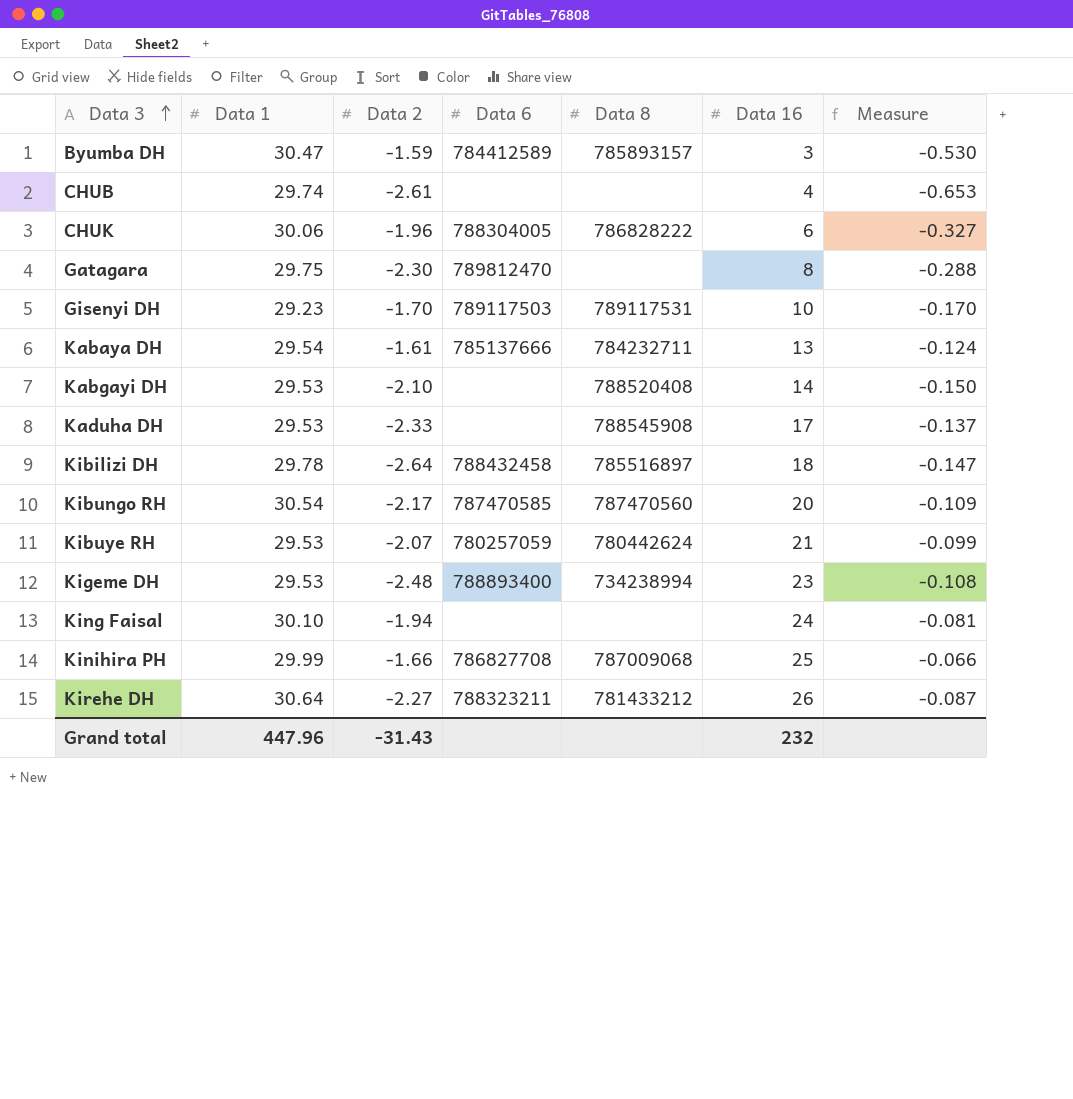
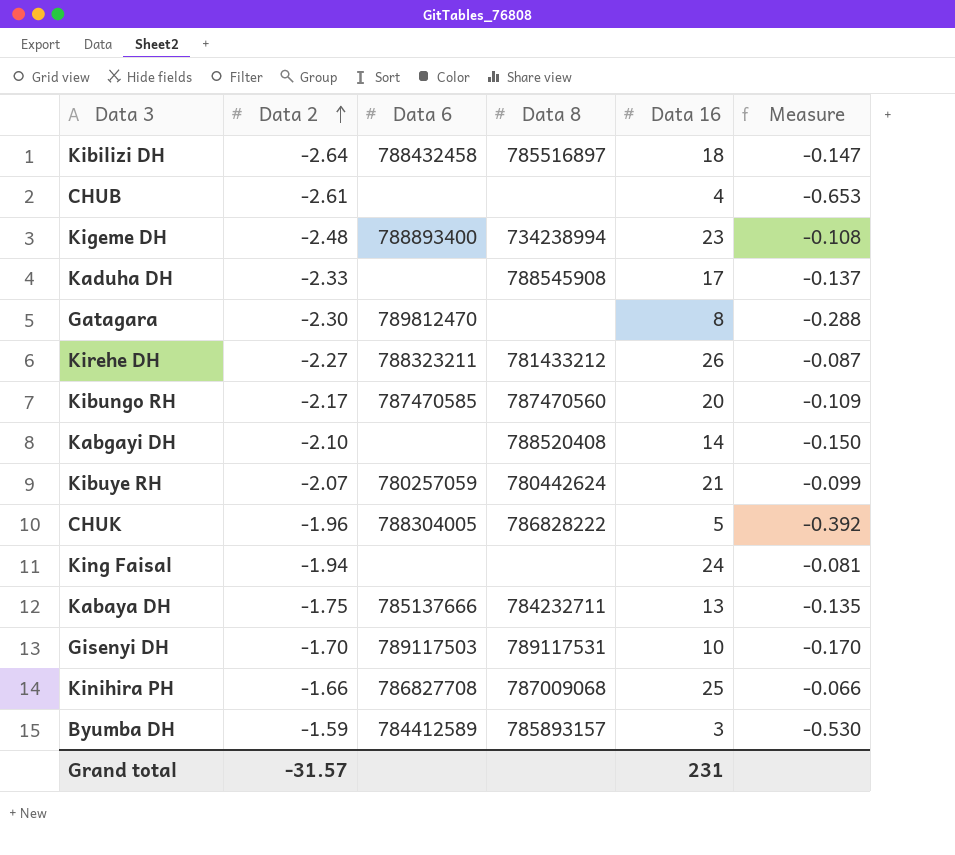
row order: Data 3 ascending -> Data 2 ascending
column Data 1 | position: 2 -> none
CHUK | Data 16: 6 -> 5
CHUK | Measure: -0.327 -> -0.392
Kabaya DH | Data 2: -1.61 -> -1.75
Kabaya DH | Measure: -0.124 -> -0.135
Grand total | Data 2: -31.43 -> -31.57
Grand total | Data 16: 232 -> 231

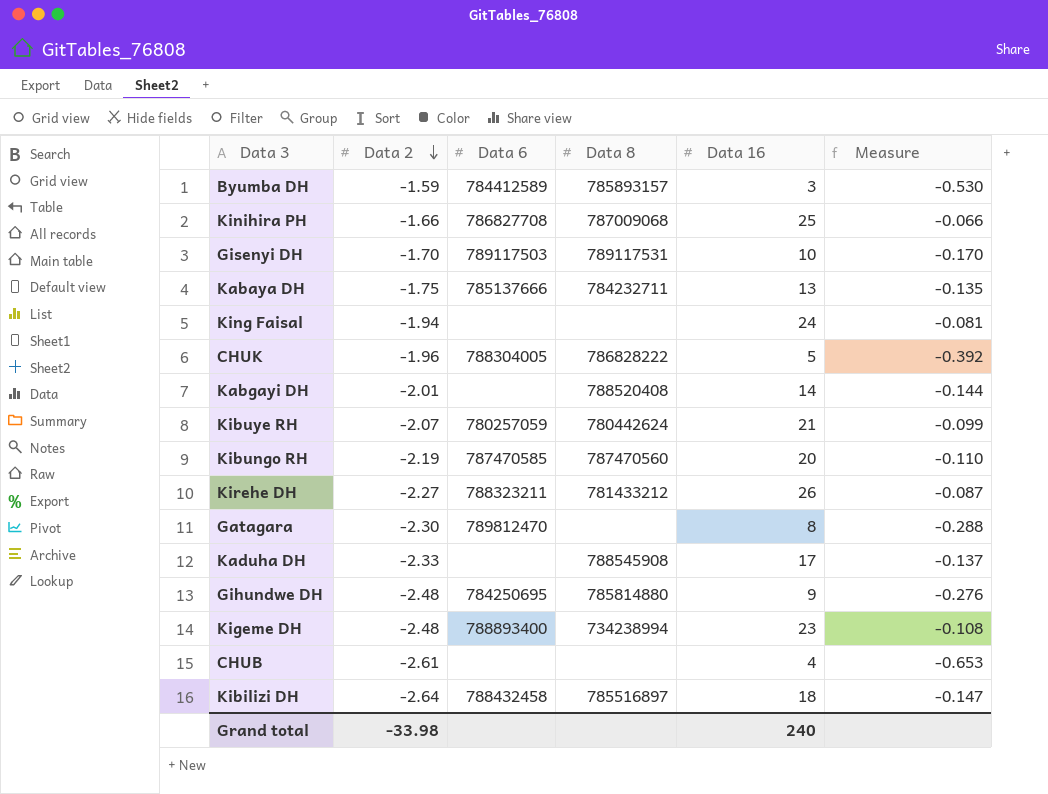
row order: Data 2 ascending -> Data 2 descending
Kabgayi DH | Data 2: -2.10 -> -2.01
Kabgayi DH | Measure: -0.150 -> -0.144
Kibungo RH | Data 2: -2.17 -> -2.19
Kibungo RH | Measure: -0.109 -> -0.110
row Gihundwe DH: none -> -2.48 | 784250695 | 785814880 | 9 | -0.276
Grand total | Data 2: -31.57 -> -33.98
Grand total | Data 16: 231 -> 240

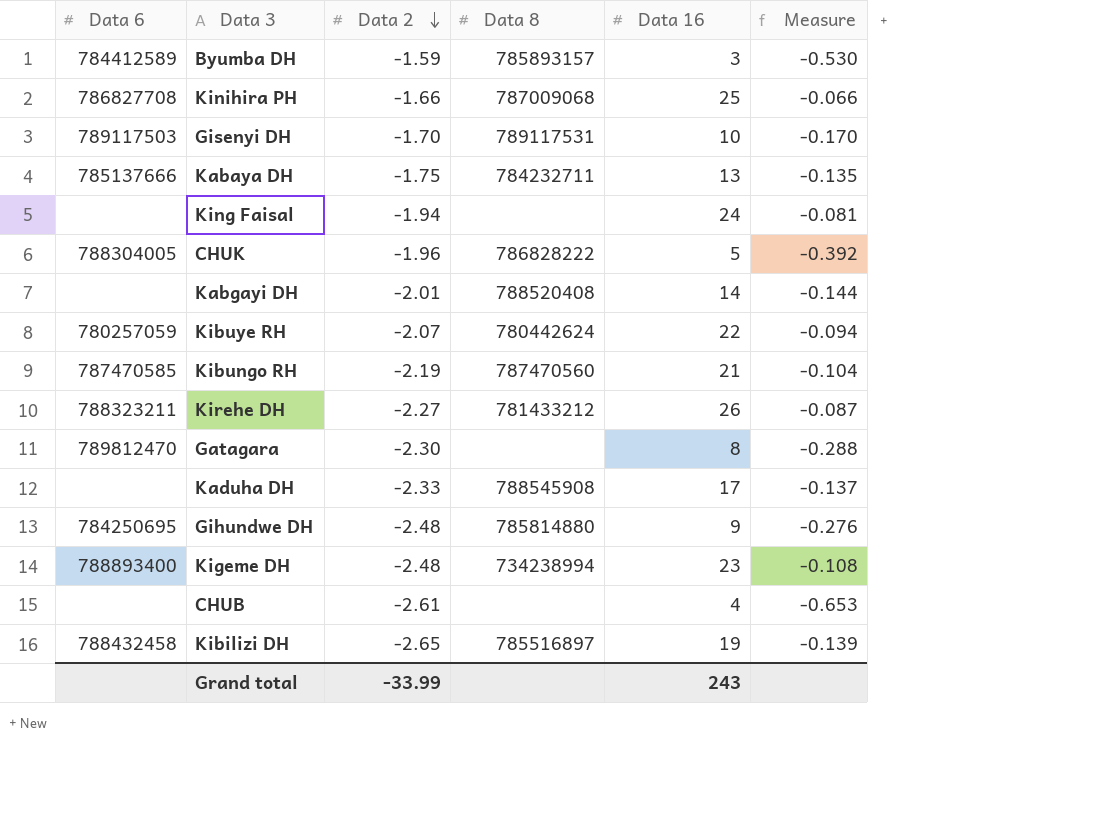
column Data 6 | position: 3 -> 1
Kibuye RH | Data 16: 21 -> 22
Kibuye RH | Measure: -0.099 -> -0.094
Kibungo RH | Data 16: 20 -> 21
Kibungo RH | Measure: -0.110 -> -0.104
Kibilizi DH | Data 2: -2.64 -> -2.65
Kibilizi DH | Data 16: 18 -> 19
Kibilizi DH | Measure: -0.147 -> -0.139
Grand total | Data 2: -33.98 -> -33.99
Grand total | Data 16: 240 -> 243

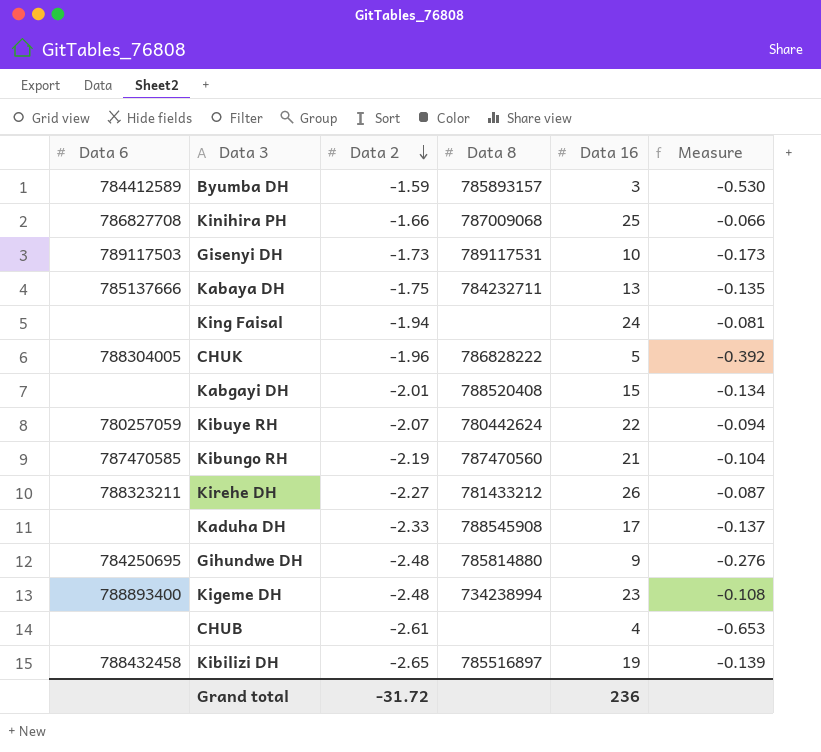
row Gatagara: 789812470 | -2.30 | none | 8 | -0.288 -> none
Gisenyi DH | Data 2: -1.70 -> -1.73
Gisenyi DH | Measure: -0.170 -> -0.173
Kabgayi DH | Data 16: 14 -> 15
Kabgayi DH | Measure: -0.144 -> -0.134
Grand total | Data 2: -33.99 -> -31.72
Grand total | Data 16: 243 -> 236

